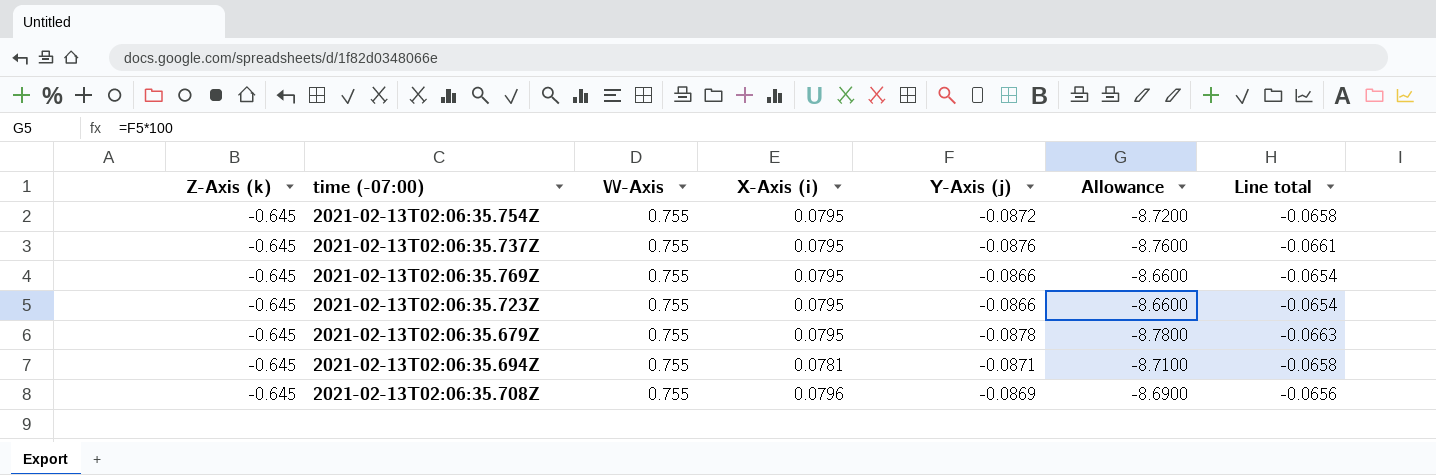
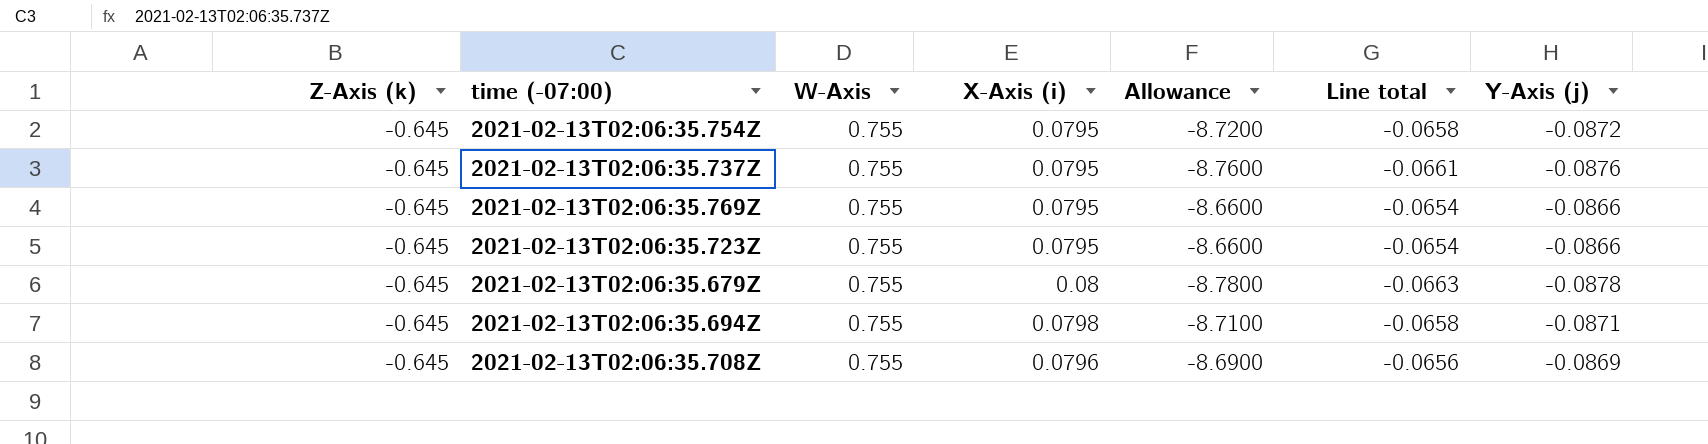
column Y-Axis (j) | position: 5 -> 7
2021-02-13T02:06:35.679Z | X-Axis (i): 0.0795 -> 0.08
2021-02-13T02:06:35.694Z | X-Axis (i): 0.0781 -> 0.0798

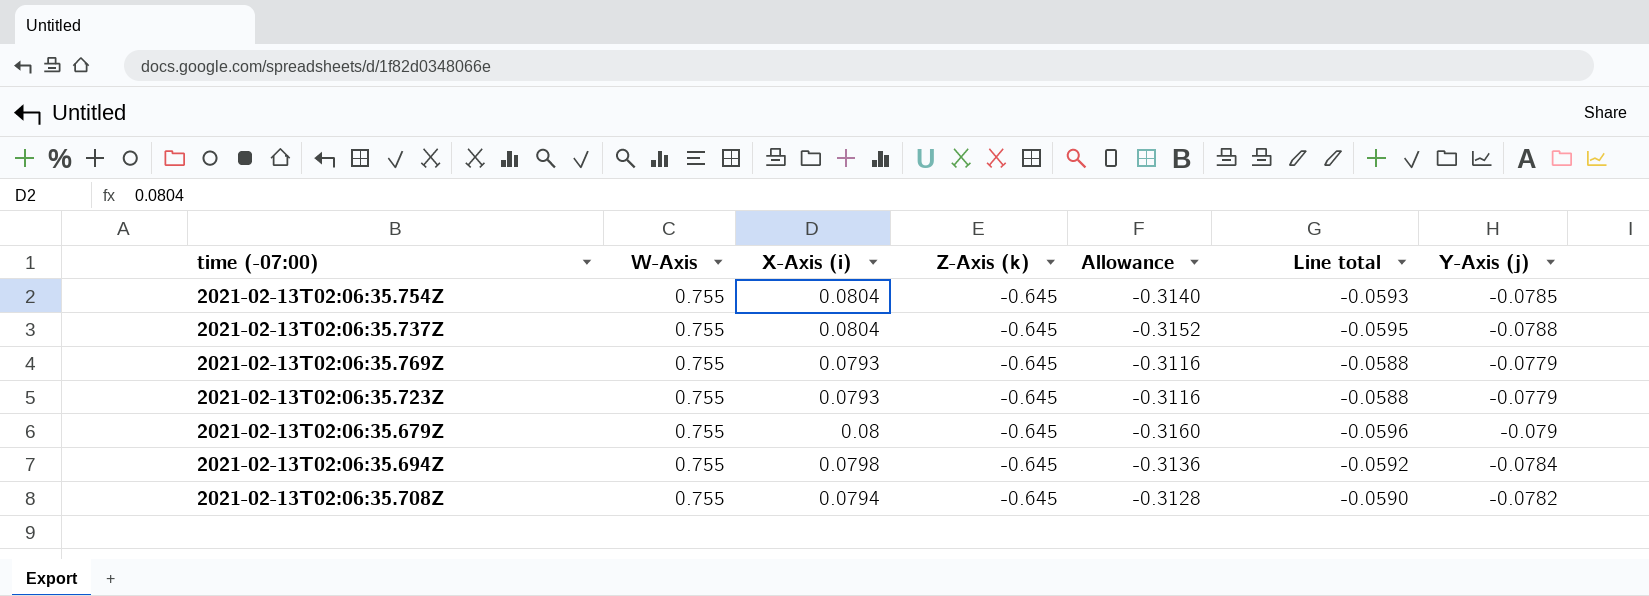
column Z-Axis (k) | position: 1 -> 4
column Allowance | formula: [Y-Axis (j)] * 100 -> [Y-Axis (j)] * 4
2021-02-13T02:06:35.754Z | X-Axis (i): 0.0795 -> 0.0804
2021-02-13T02:06:35.754Z | Line total: -0.0658 -> -0.0593
2021-02-13T02:06:35.754Z | Y-Axis (j): -0.0872 -> -0.0785
2021-02-13T02:06:35.737Z | X-Axis (i): 0.0795 -> 0.0804
2021-02-13T02:06:35.737Z | Line total: -0.0661 -> -0.0595
2021-02-13T02:06:35.737Z | Y-Axis (j): -0.0876 -> -0.0788
2021-02-13T02:06:35.769Z | X-Axis (i): 0.0795 -> 0.0793
2021-02-13T02:06:35.769Z | Line total: -0.0654 -> -0.0588
2021-02-13T02:06:35.769Z | Y-Axis (j): -0.0866 -> -0.0779
2021-02-13T02:06:35.723Z | X-Axis (i): 0.0795 -> 0.0793
2021-02-13T02:06:35.723Z | Line total: -0.0654 -> -0.0588
2021-02-13T02:06:35.723Z | Y-Axis (j): -0.0866 -> -0.0779
2021-02-13T02:06:35.679Z | Line total: -0.0663 -> -0.0596
2021-02-13T02:06:35.679Z | Y-Axis (j): -0.0878 -> -0.079
2021-02-13T02:06:35.694Z | Line total: -0.0658 -> -0.0592
2021-02-13T02:06:35.694Z | Y-Axis (j): -0.0871 -> -0.0784
2021-02-13T02:06:35.708Z | X-Axis (i): 0.0796 -> 0.0794
2021-02-13T02:06:35.708Z | Line total: -0.0656 -> -0.0590
2021-02-13T02:06:35.708Z | Y-Axis (j): -0.0869 -> -0.0782

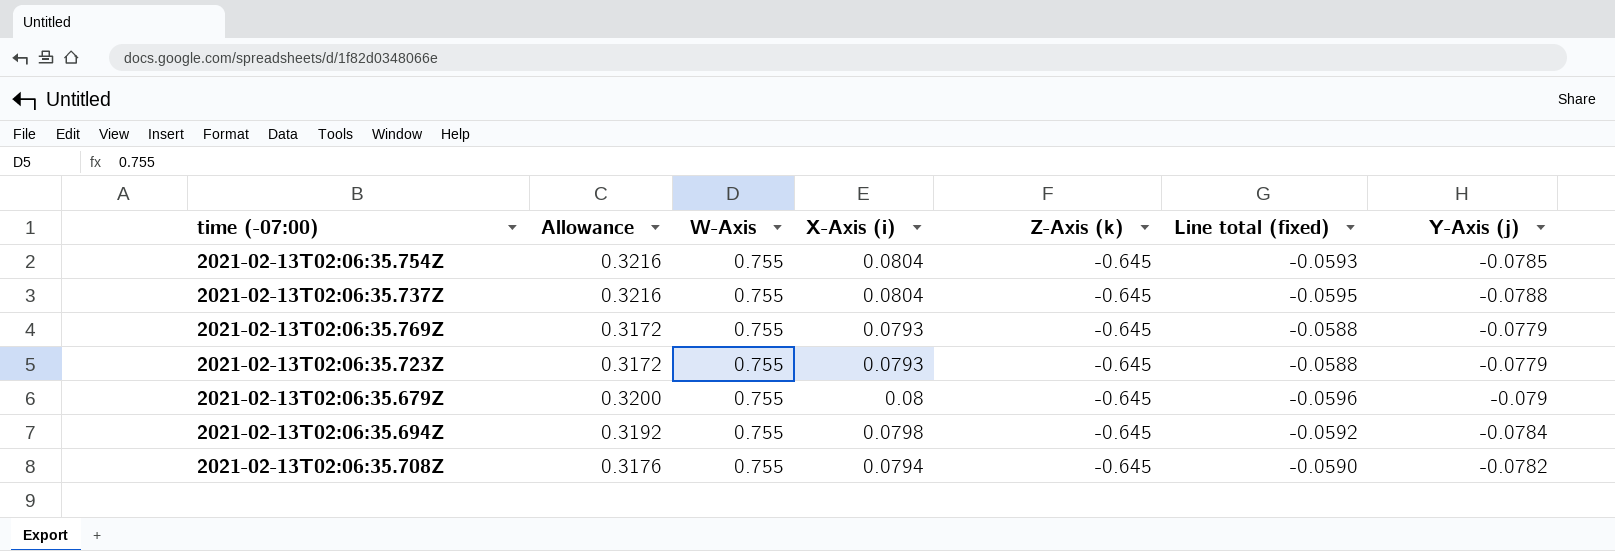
column Allowance | formula: [Y-Axis (j)] * 4 -> [X-Axis (i)] * 4
column Allowance | position: 5 -> 2
column name: Line total -> Line total (fixed)

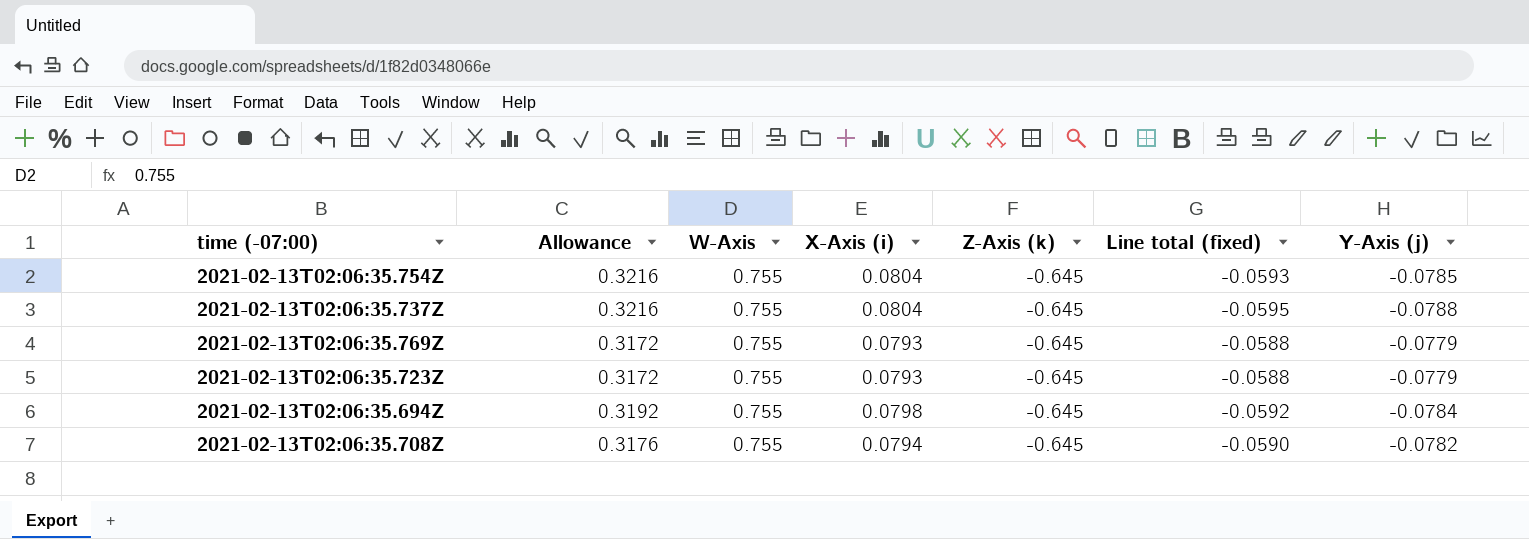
row 2021-02-13T02:06:35.679Z: 0.3200 | 0.755 | 0.08 | -0.645 | -0.0596 | -0.079 -> none

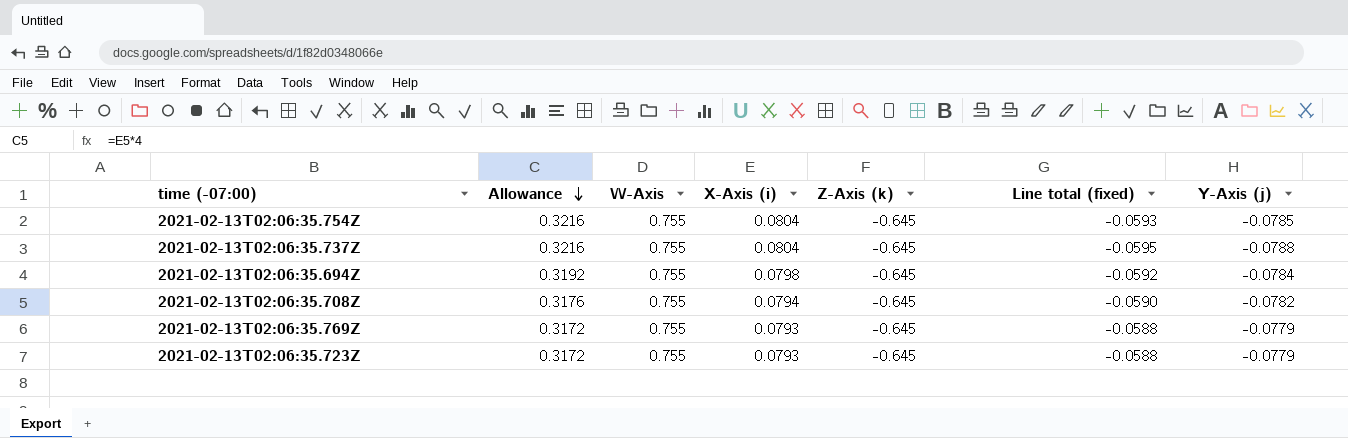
row order: none -> Allowance descending

